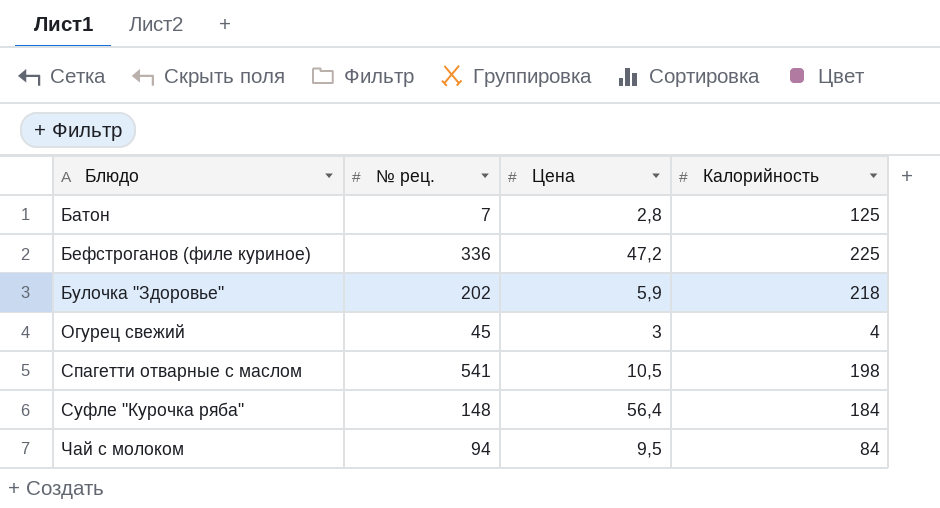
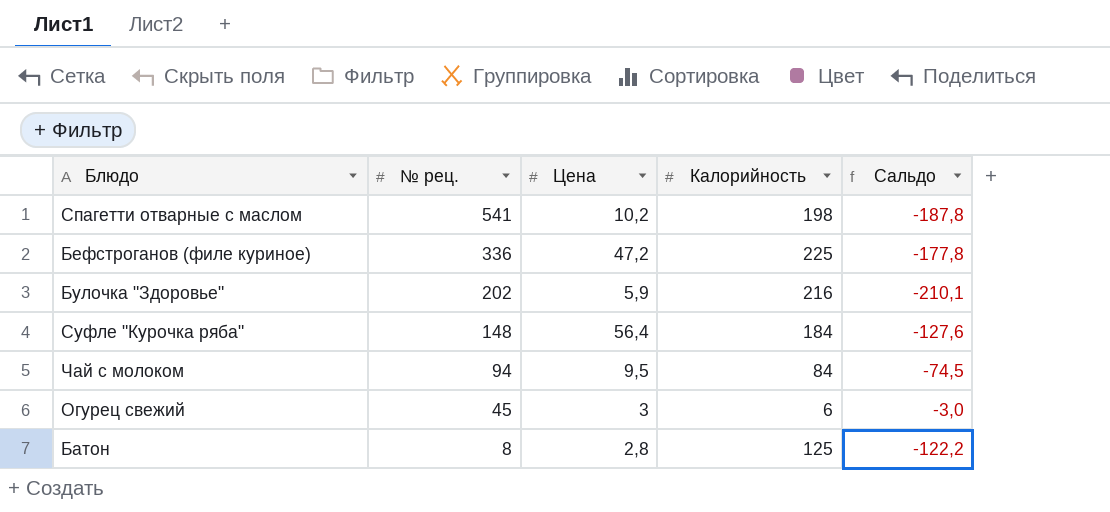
row order: Блюдо ascending -> № рец. descending
column Сальдо | formula: none -> [Цена] - [Калорийность]
Спагетти отварные с маслом | Цена: 10,5 -> 10,2
Булочка "Здоровье" | Калорийность: 218 -> 216
Огурец свежий | Калорийность: 4 -> 6
Батон | № рец.: 7 -> 8

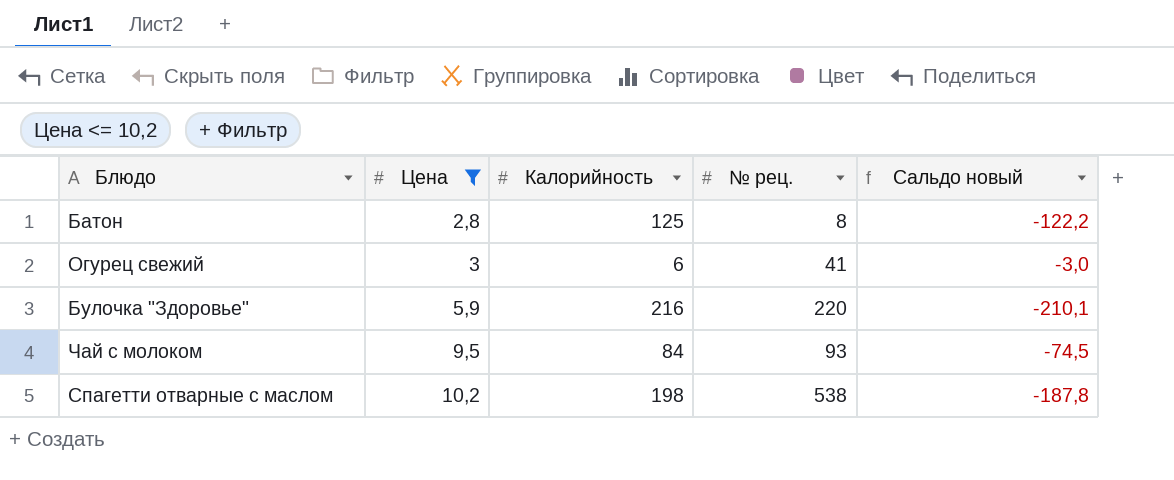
filter: none -> Цена <= 10,2
row order: № рец. descending -> Цена ascending
column № рец. | position: 2 -> 4
column name: Сальдо -> Сальдо новый
Огурец свежий | № рец.: 45 -> 41
Булочка "Здоровье" | № рец.: 202 -> 220
Чай с молоком | № рец.: 94 -> 93
Спагетти отварные с маслом | № рец.: 541 -> 538

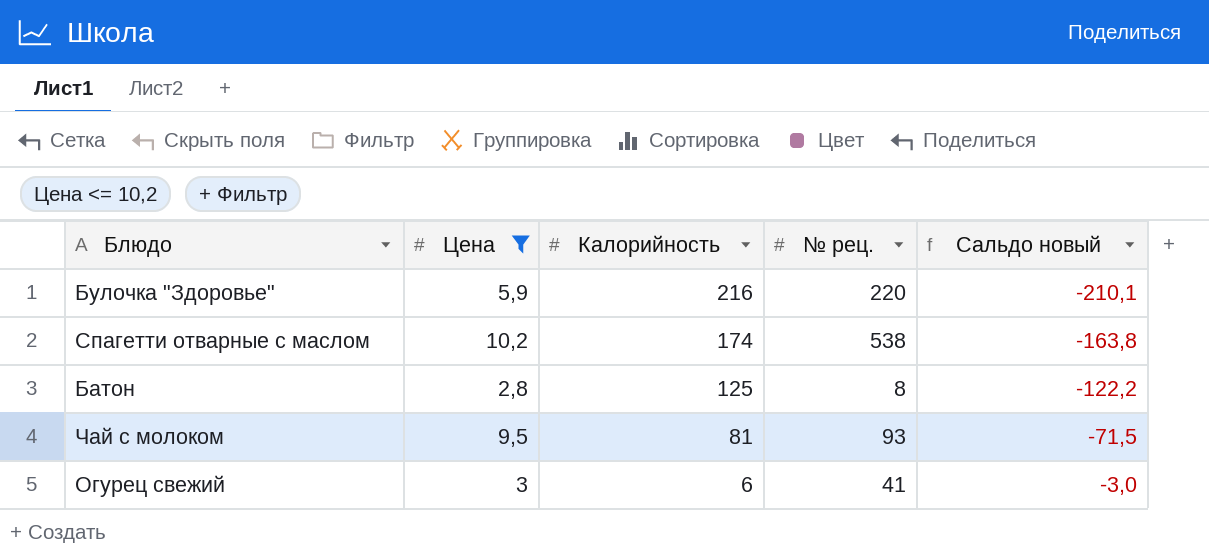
row order: Цена ascending -> Калорийность descending
Спагетти отварные с маслом | Калорийность: 198 -> 174
Спагетти отварные с маслом | Сальдо новый: -187,8 -> -163,8
Чай с молоком | Калорийность: 84 -> 81
Чай с молоком | Сальдо новый: -74,5 -> -71,5

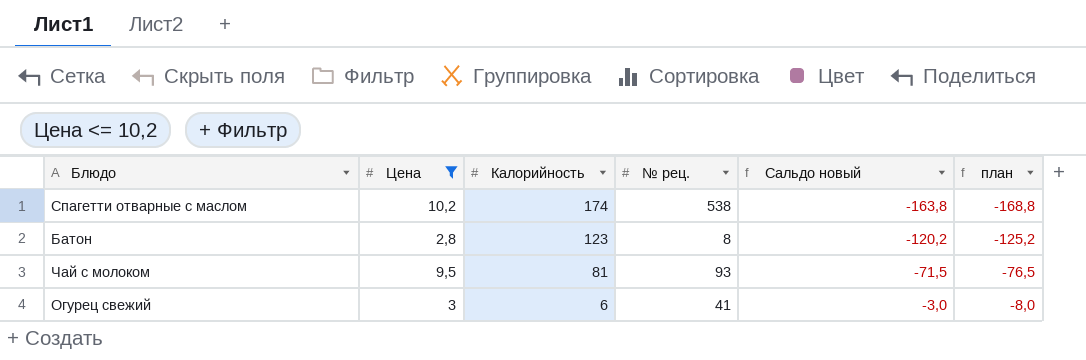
column план | formula: none -> [Сальдо новый] - 5
row Булочка "Здоровье": 5,9 | 216 | 220 | -210,1 -> none
Батон | Калорийность: 125 -> 123
Батон | Сальдо новый: -122,2 -> -120,2

